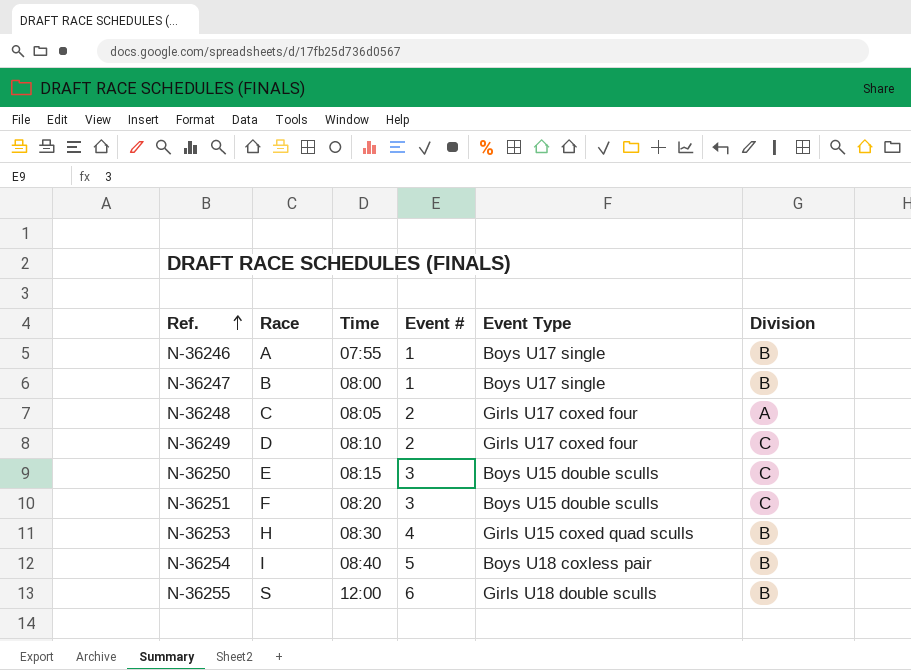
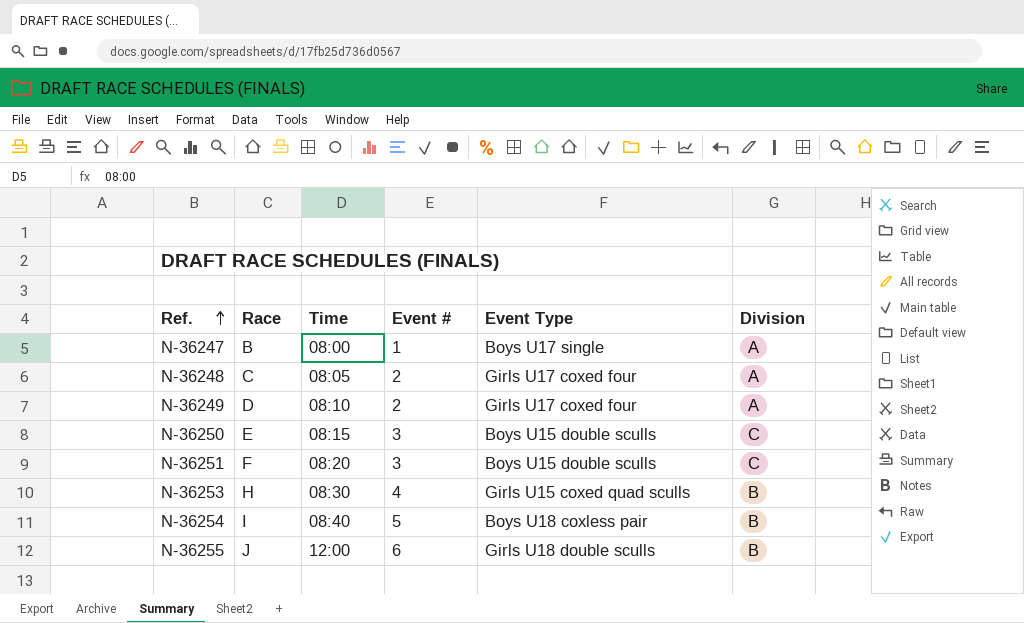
row N-36246: A | 07:55 | 1 | Boys U17 single | B -> none
N-36247 | Division: B -> A
N-36249 | Division: C -> A
N-36255 | Race: S -> J

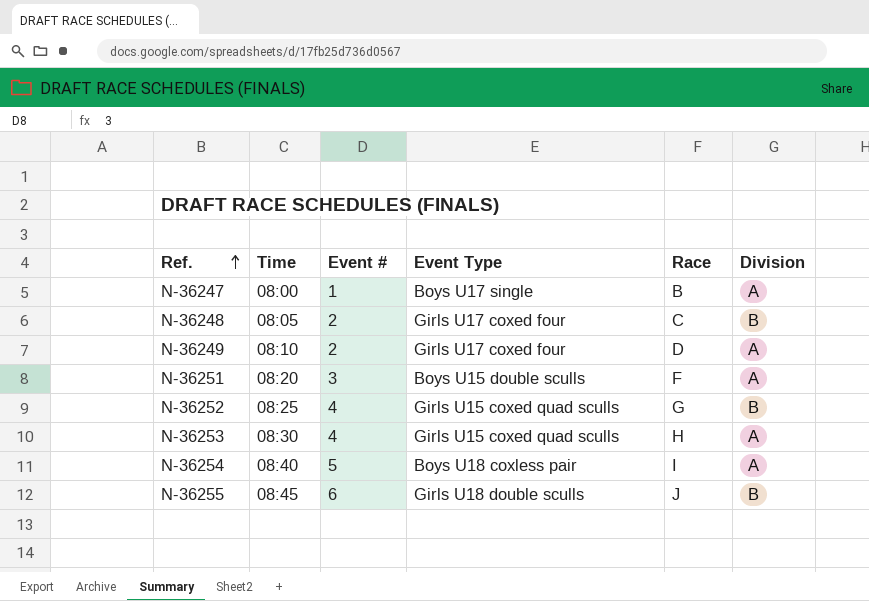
column Race | position: 2 -> 5
row N-36250: E | 08:15 | 3 | Boys U15 double sculls | C -> none
N-36248 | Division: A -> B
N-36251 | Division: C -> A
row N-36252: none -> 08:25 | 4 | Girls U15 coxed quad sculls | G | B
N-36253 | Division: B -> A
N-36254 | Division: B -> A
N-36255 | Time: 12:00 -> 08:45

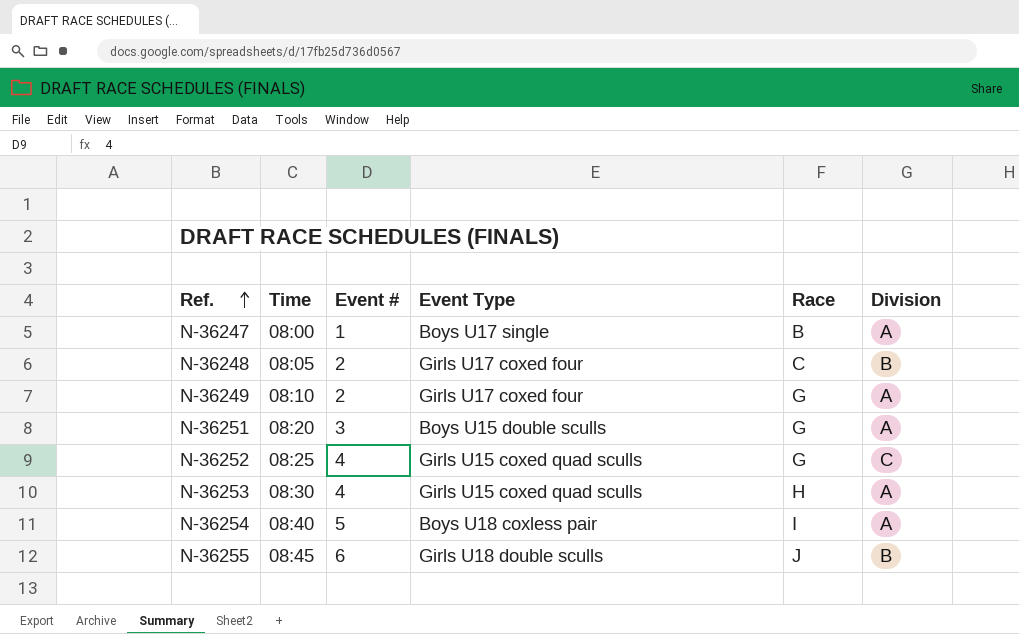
N-36249 | Race: D -> G
N-36251 | Race: F -> G
N-36252 | Division: B -> C

